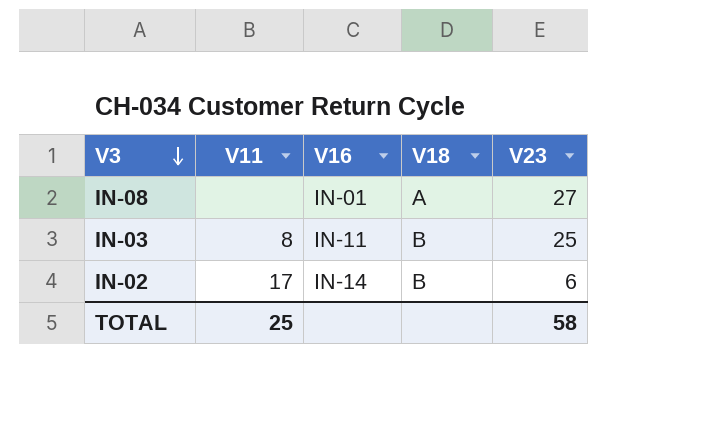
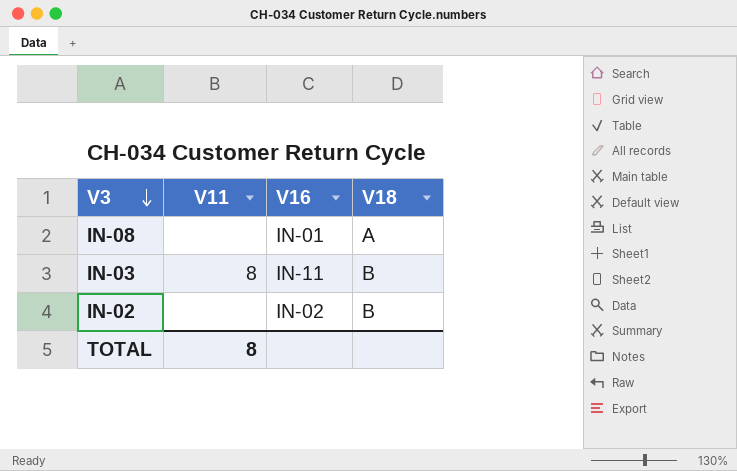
column V23 | position: 5 -> none
IN-02 | V11: 17 -> none
IN-02 | V16: IN-14 -> IN-02
TOTAL | V11: 25 -> 8

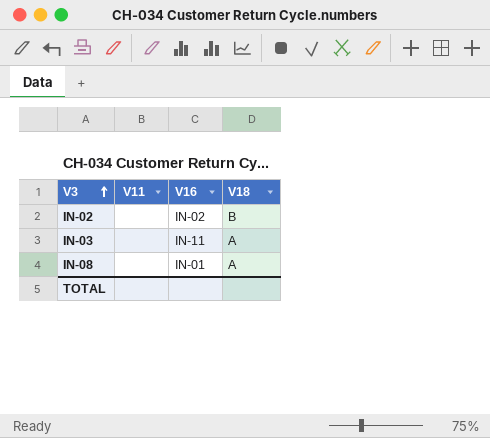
row order: V3 descending -> V3 ascending
IN-03 | V11: 8 -> none
IN-03 | V18: B -> A
TOTAL | V11: 8 -> none

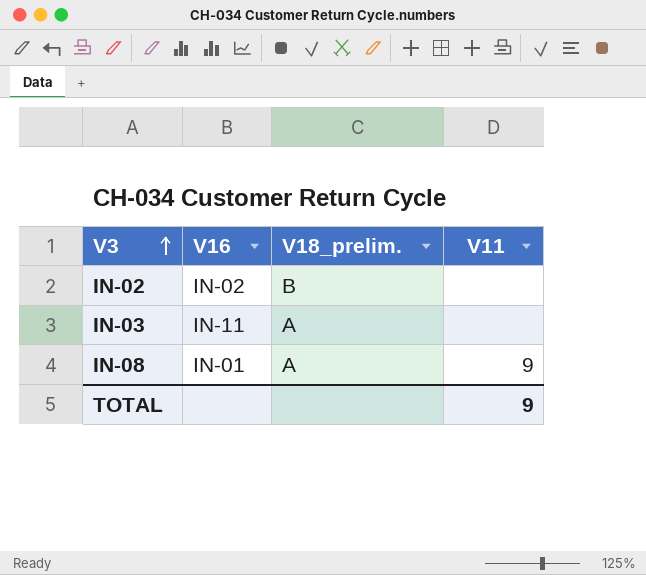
column name: V18 -> V18_prelim.
column V11 | position: 2 -> 4
IN-08 | V11: none -> 9
TOTAL | V11: none -> 9

